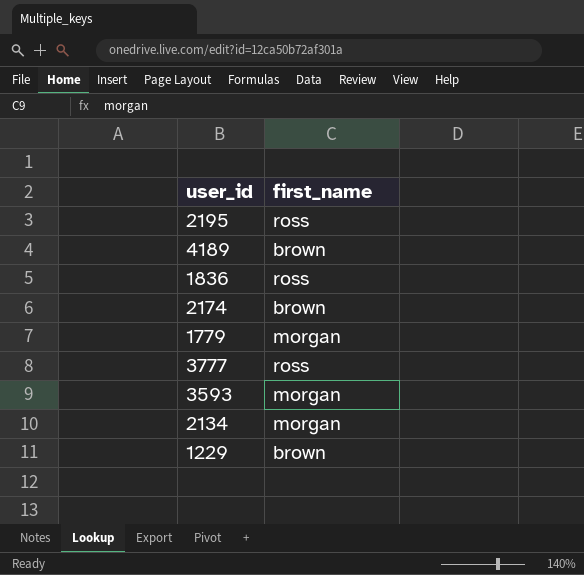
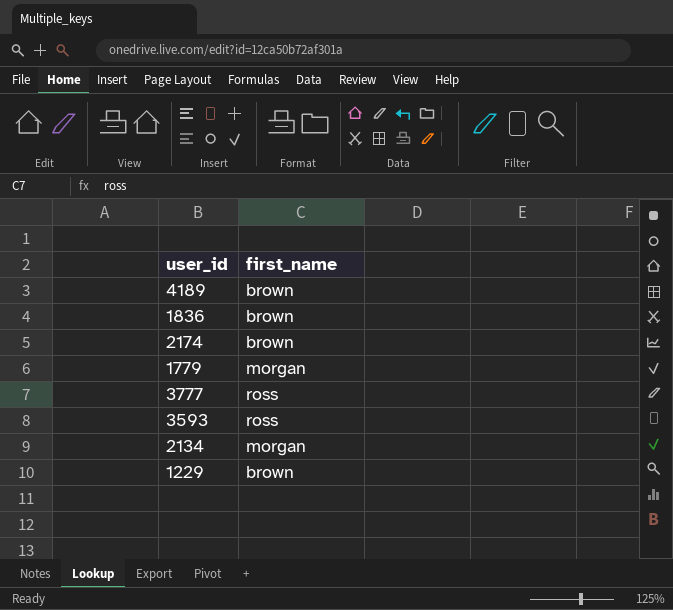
row 2195: ross -> none
1836 | first_name: ross -> brown
3593 | first_name: morgan -> ross

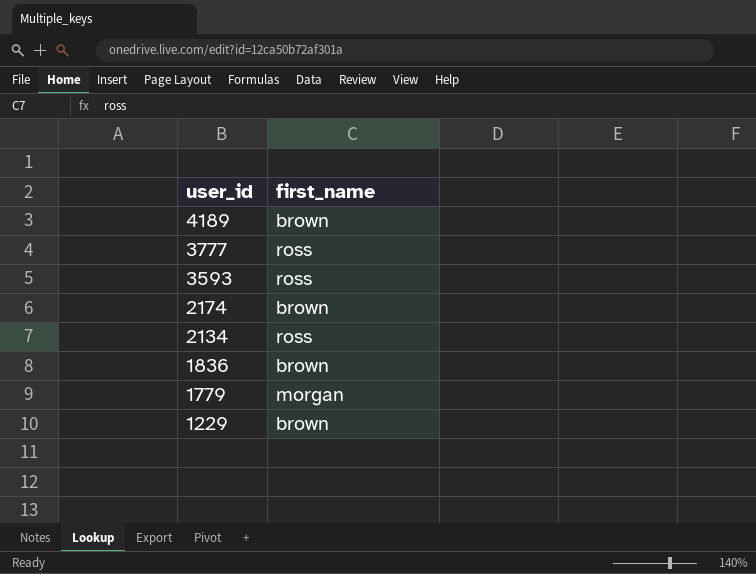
row order: none -> user_id descending
2134 | first_name: morgan -> ross

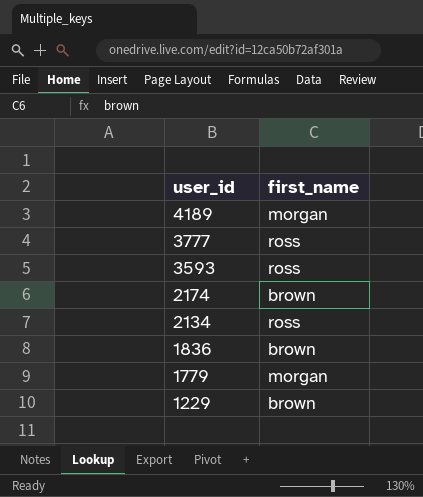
4189 | first_name: brown -> morgan

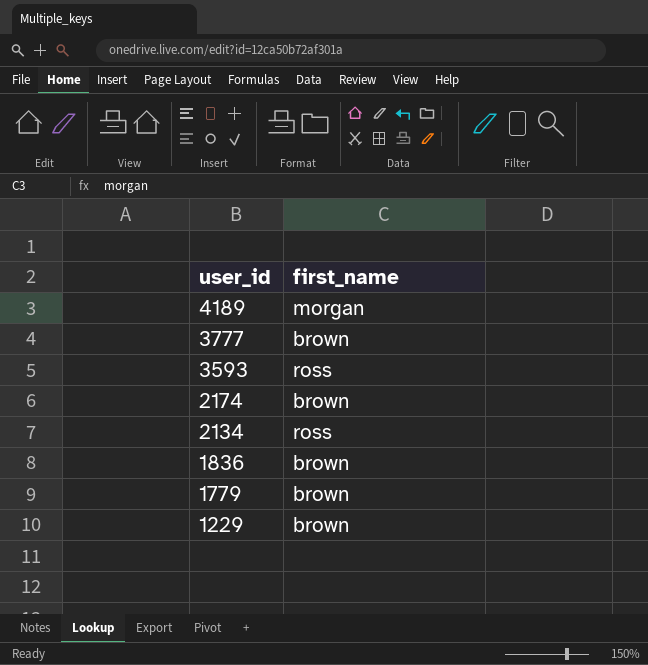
3777 | first_name: ross -> brown
1779 | first_name: morgan -> brown

